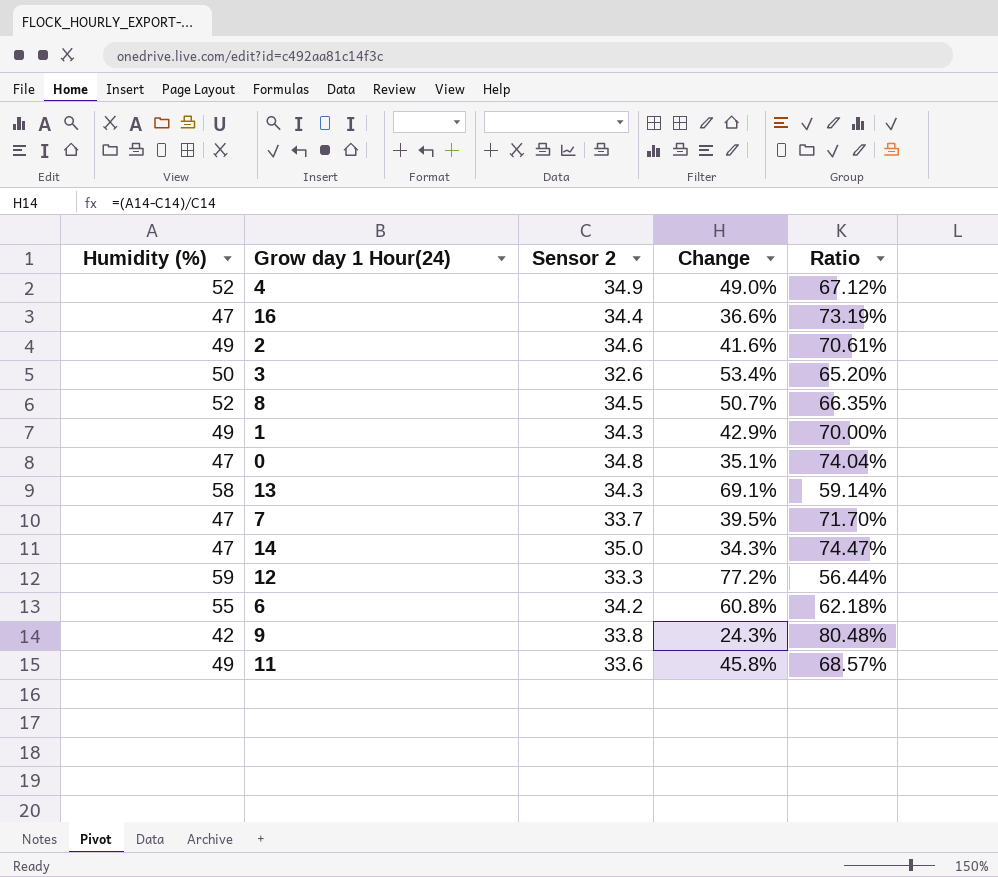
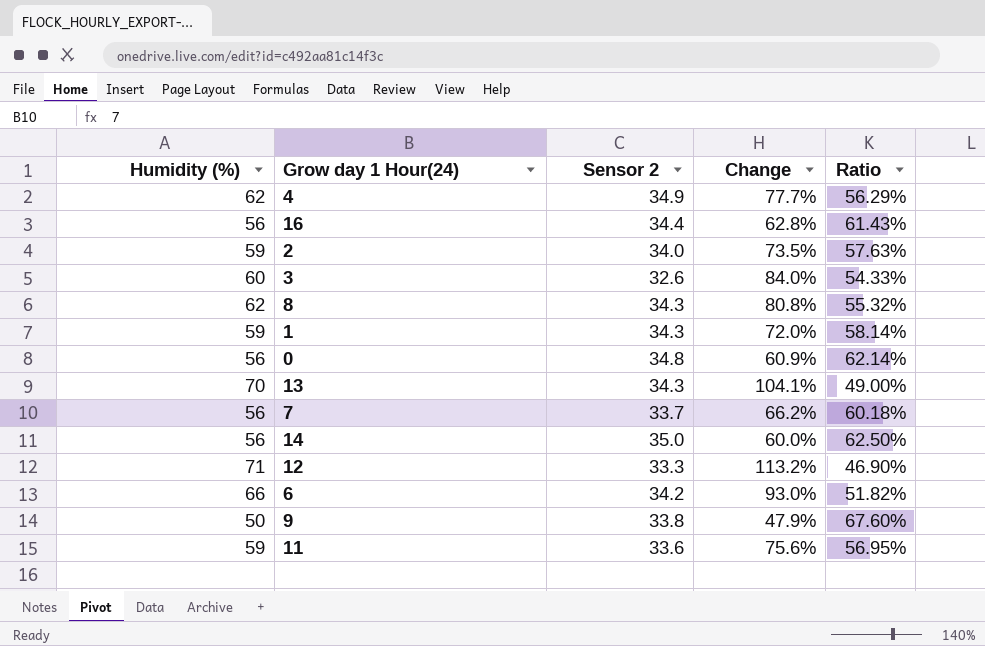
4 | Humidity (%): 52 -> 62
4 | Change: 49.0% -> 77.7%
4 | Ratio: 67.12% -> 56.29%
16 | Humidity (%): 47 -> 56
16 | Change: 36.6% -> 62.8%
16 | Ratio: 73.19% -> 61.43%
2 | Humidity (%): 49 -> 59
2 | Sensor 2: 34.6 -> 34.0
2 | Change: 41.6% -> 73.5%
2 | Ratio: 70.61% -> 57.63%
3 | Humidity (%): 50 -> 60
3 | Change: 53.4% -> 84.0%
3 | Ratio: 65.20% -> 54.33%
8 | Humidity (%): 52 -> 62
8 | Sensor 2: 34.5 -> 34.3
8 | Change: 50.7% -> 80.8%
8 | Ratio: 66.35% -> 55.32%
1 | Humidity (%): 49 -> 59
1 | Change: 42.9% -> 72.0%
1 | Ratio: 70.00% -> 58.14%
0 | Humidity (%): 47 -> 56
0 | Change: 35.1% -> 60.9%
0 | Ratio: 74.04% -> 62.14%
13 | Humidity (%): 58 -> 70
13 | Change: 69.1% -> 104.1%
13 | Ratio: 59.14% -> 49.00%
7 | Humidity (%): 47 -> 56
7 | Change: 39.5% -> 66.2%
7 | Ratio: 71.70% -> 60.18%
14 | Humidity (%): 47 -> 56
14 | Change: 34.3% -> 60.0%
14 | Ratio: 74.47% -> 62.50%
12 | Humidity (%): 59 -> 71
12 | Change: 77.2% -> 113.2%
12 | Ratio: 56.44% -> 46.90%
6 | Humidity (%): 55 -> 66
6 | Change: 60.8% -> 93.0%
6 | Ratio: 62.18% -> 51.82%
9 | Humidity (%): 42 -> 50
9 | Change: 24.3% -> 47.9%
9 | Ratio: 80.48% -> 67.60%
11 | Humidity (%): 49 -> 59
11 | Change: 45.8% -> 75.6%
11 | Ratio: 68.57% -> 56.95%

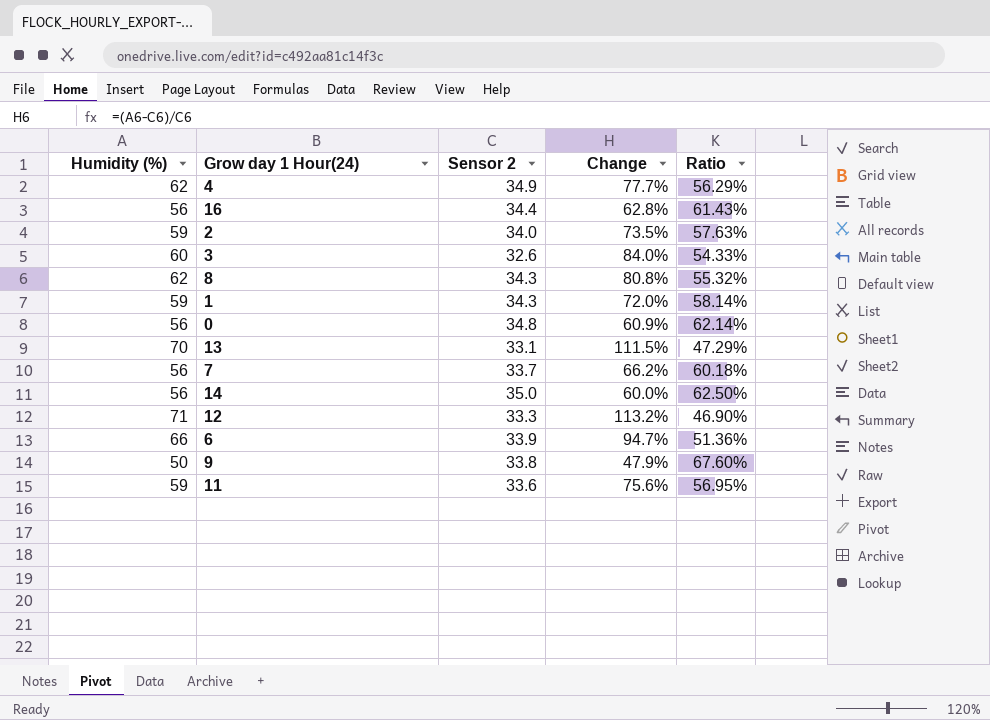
13 | Sensor 2: 34.3 -> 33.1
13 | Change: 104.1% -> 111.5%
13 | Ratio: 49.00% -> 47.29%
6 | Sensor 2: 34.2 -> 33.9
6 | Change: 93.0% -> 94.7%
6 | Ratio: 51.82% -> 51.36%

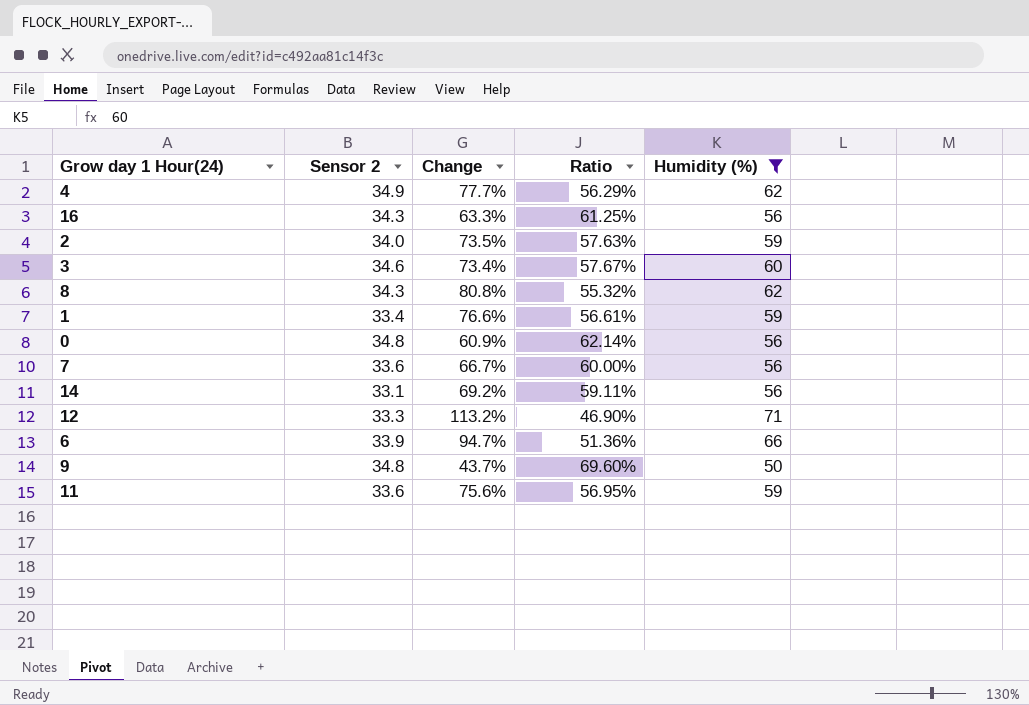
filter: none -> Humidity (%) != 70
column Humidity (%) | position: 1 -> 5
16 | Sensor 2: 34.4 -> 34.3
16 | Change: 62.8% -> 63.3%
16 | Ratio: 61.43% -> 61.25%
3 | Sensor 2: 32.6 -> 34.6
3 | Change: 84.0% -> 73.4%
3 | Ratio: 54.33% -> 57.67%
1 | Sensor 2: 34.3 -> 33.4
1 | Change: 72.0% -> 76.6%
1 | Ratio: 58.14% -> 56.61%
7 | Sensor 2: 33.7 -> 33.6
7 | Change: 66.2% -> 66.7%
7 | Ratio: 60.18% -> 60.00%
14 | Sensor 2: 35.0 -> 33.1
14 | Change: 60.0% -> 69.2%
14 | Ratio: 62.50% -> 59.11%
9 | Sensor 2: 33.8 -> 34.8
9 | Change: 47.9% -> 43.7%
9 | Ratio: 67.60% -> 69.60%

